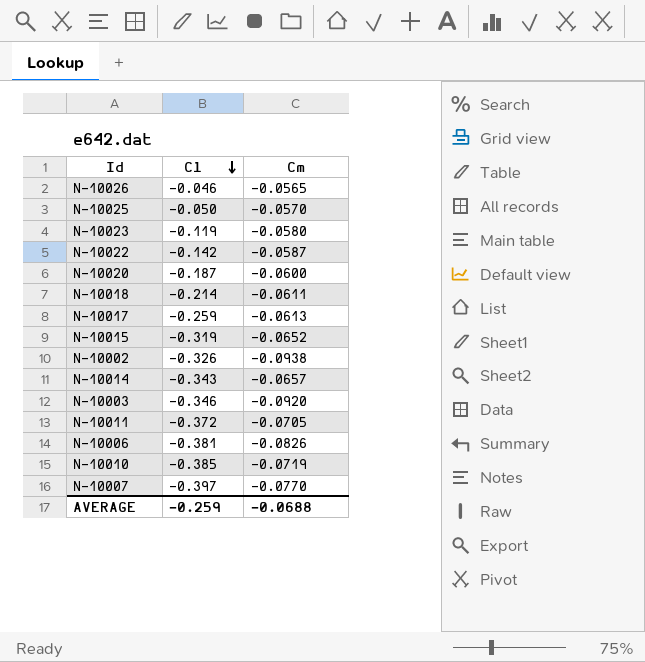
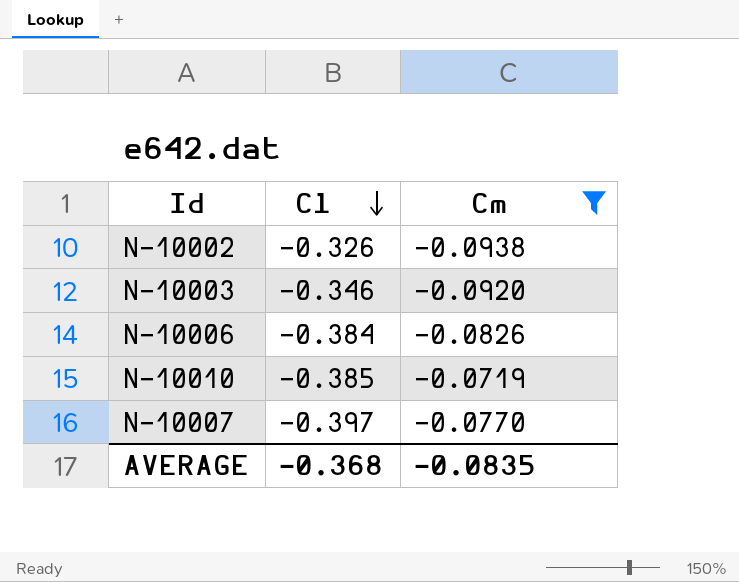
filter: none -> Cm <= -0.0719
N-10006 | Cl: -0.381 -> -0.384
AVERAGE | Cl: -0.259 -> -0.368
AVERAGE | Cm: -0.0688 -> -0.0835

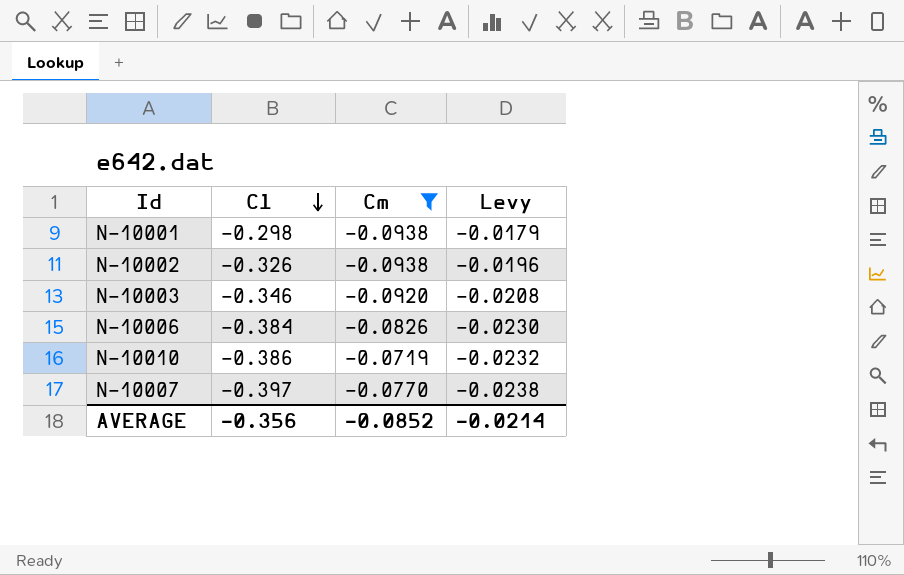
column Levy | formula: none -> [Cl] * 0.06
row N-10001: none -> -0.298 | -0.0938 | -0.0179
N-10010 | Cl: -0.385 -> -0.386
AVERAGE | Cl: -0.368 -> -0.356
AVERAGE | Cm: -0.0835 -> -0.0852

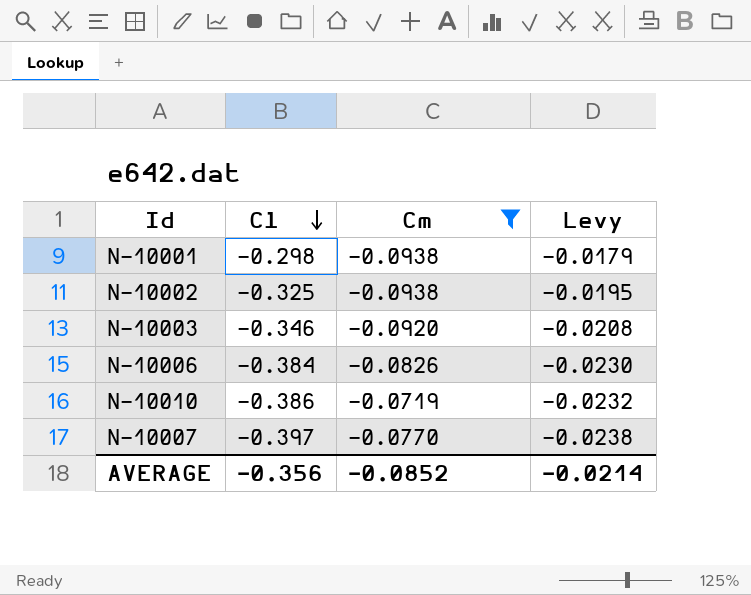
N-10002 | Cl: -0.326 -> -0.325
N-10002 | Levy: -0.0196 -> -0.0195

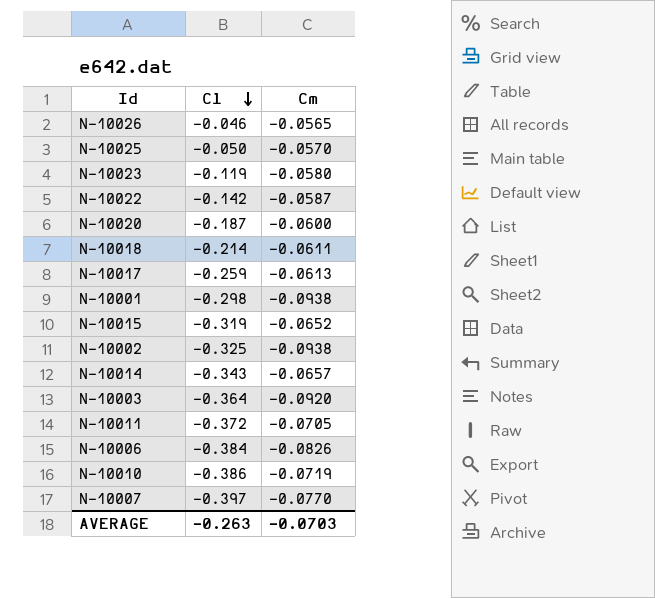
filter: Cm <= -0.0719 -> none
column Levy | formula: [Cl] * 0.06 -> none
N-10003 | Cl: -0.346 -> -0.364
AVERAGE | Cl: -0.356 -> -0.263
AVERAGE | Cm: -0.0852 -> -0.0703

